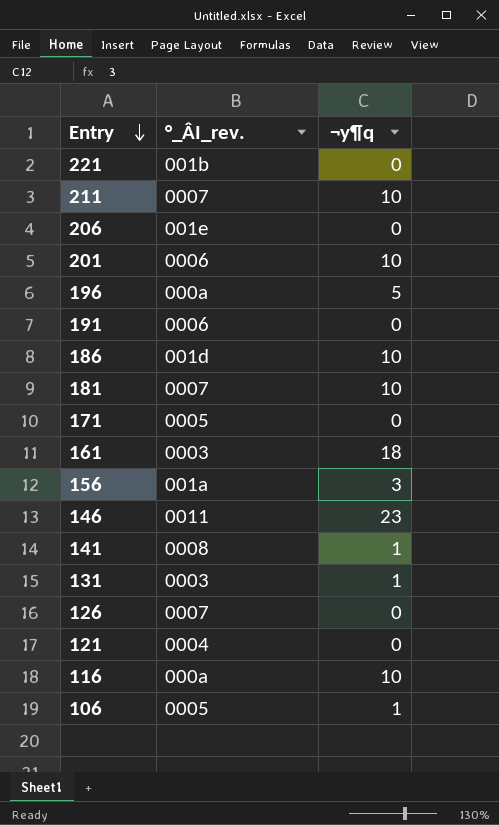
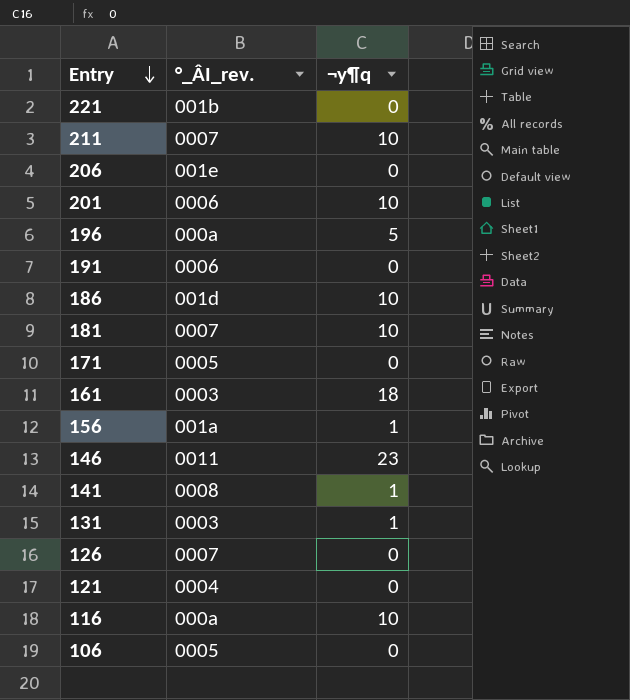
156 | ¬y¶q: 3 -> 1
106 | ¬y¶q: 1 -> 0

